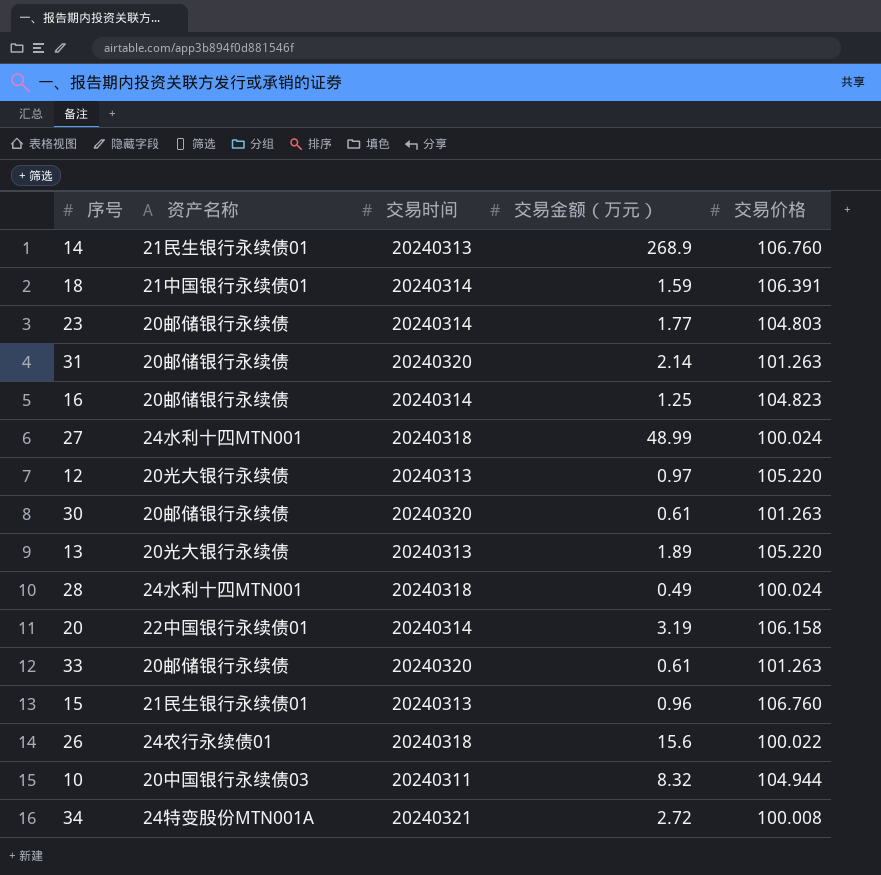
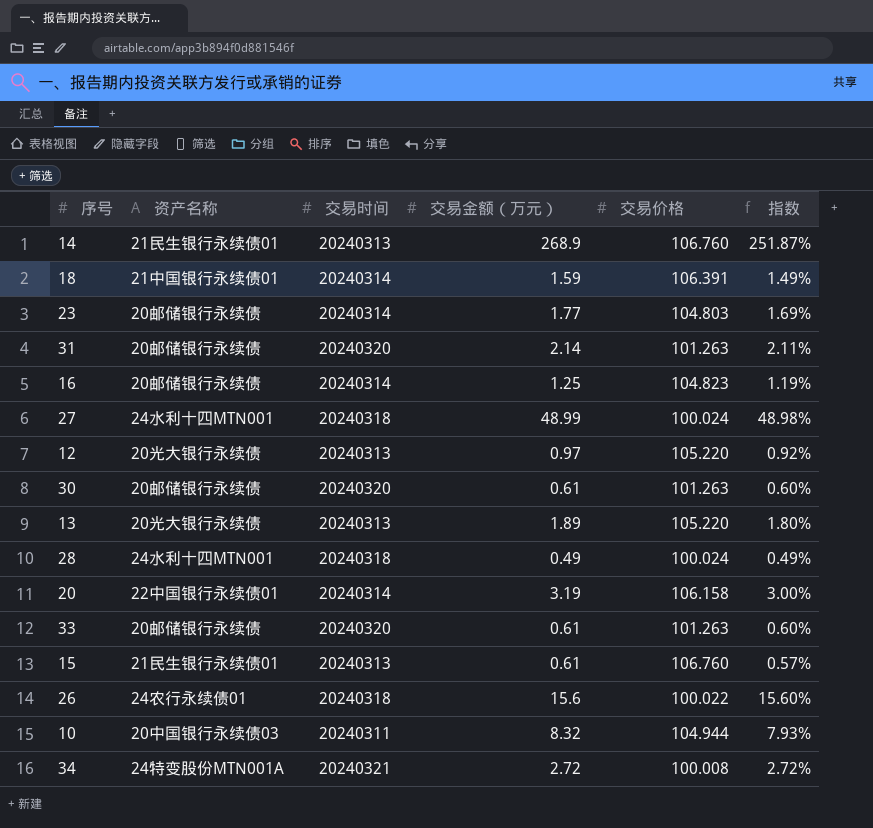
column 指数 | formula: none -> [交易金额（万元）] / [交易价格]
15 | 交易金额（万元）: 0.96 -> 0.61

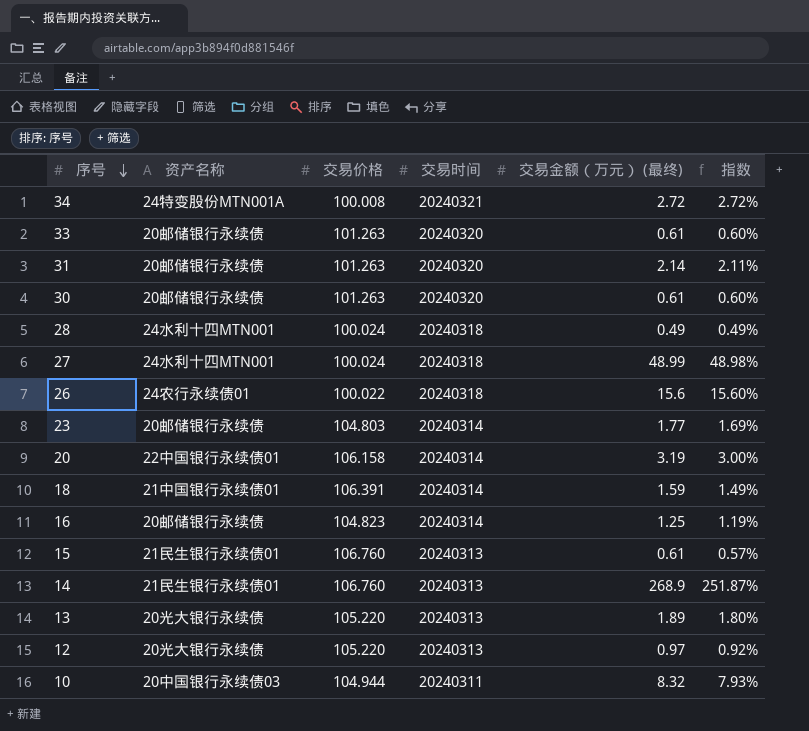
row order: none -> 序号 descending
column 交易价格 | position: 5 -> 3
column name: 交易金额（万元） -> 交易金额（万元） (最终)

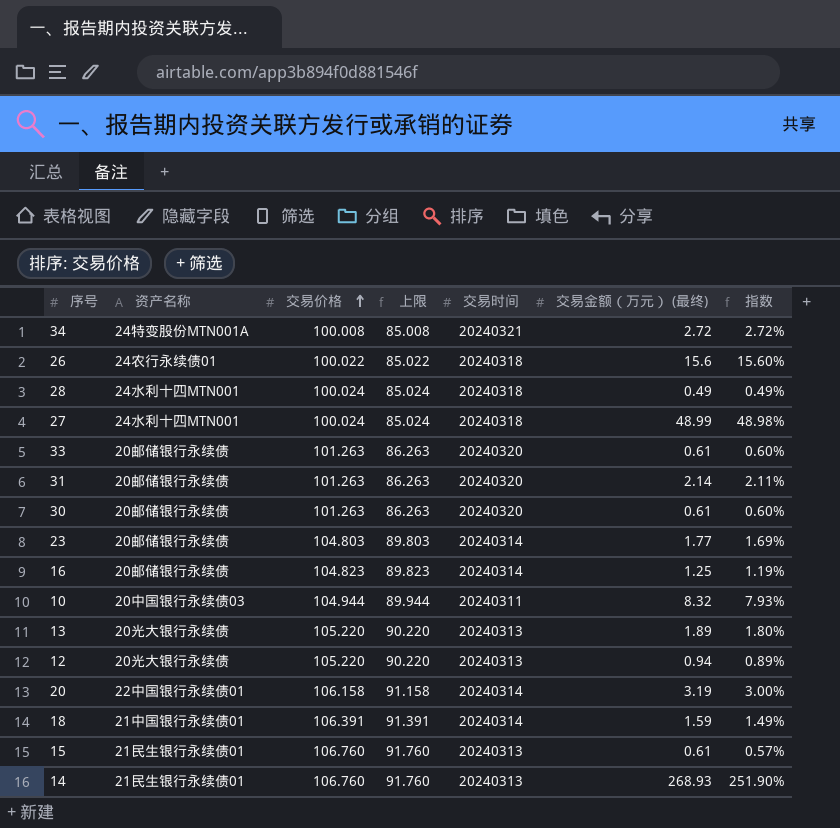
row order: 序号 descending -> 交易价格 ascending
column 上限 | formula: none -> [交易价格] - 15
12 | 交易金额（万元） (最终): 0.97 -> 0.94
12 | 指数: 0.92% -> 0.89%
14 | 交易金额（万元） (最终): 268.9 -> 268.93
14 | 指数: 251.87% -> 251.90%

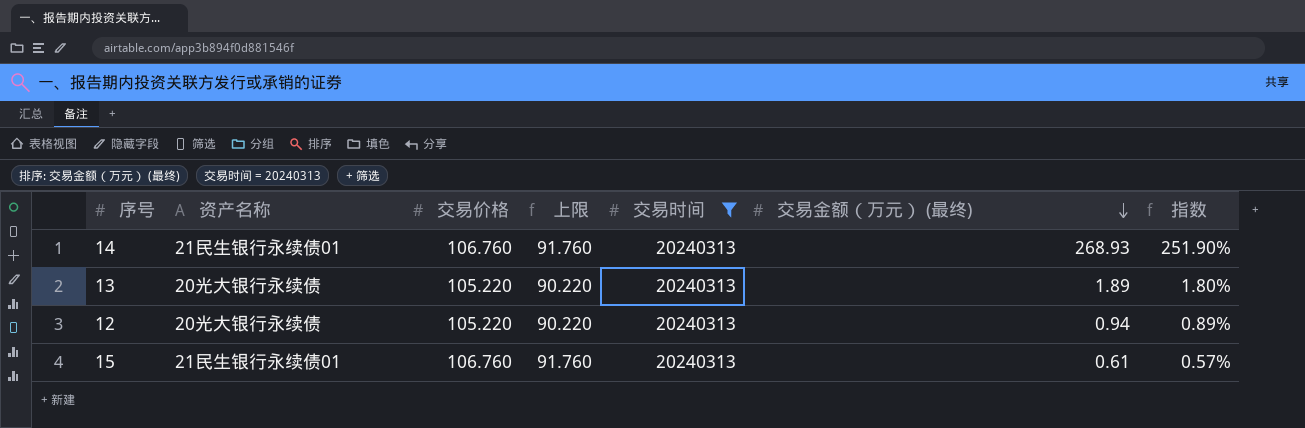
filter: none -> 交易时间 = 20240313
row order: 交易价格 ascending -> 交易金额（万元） (最终) descending

